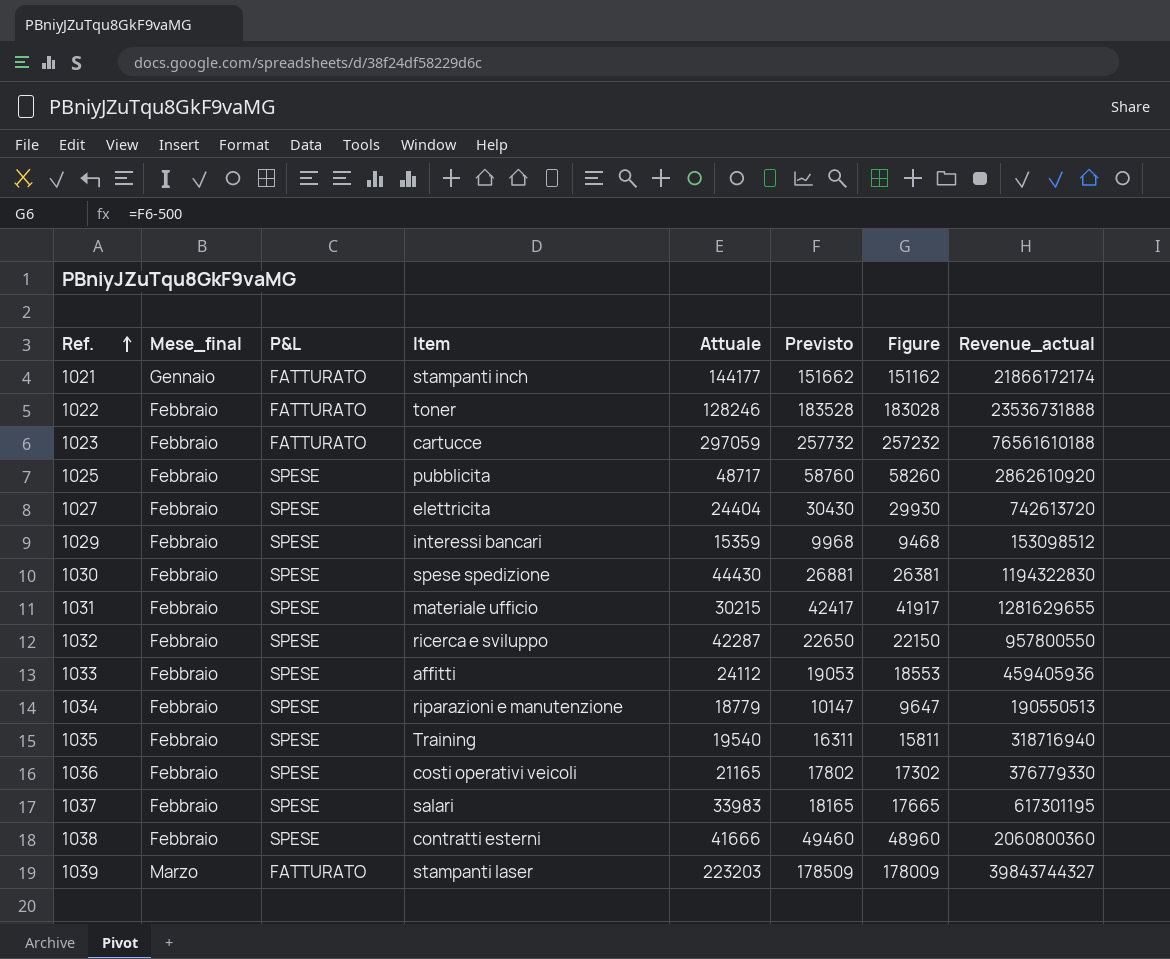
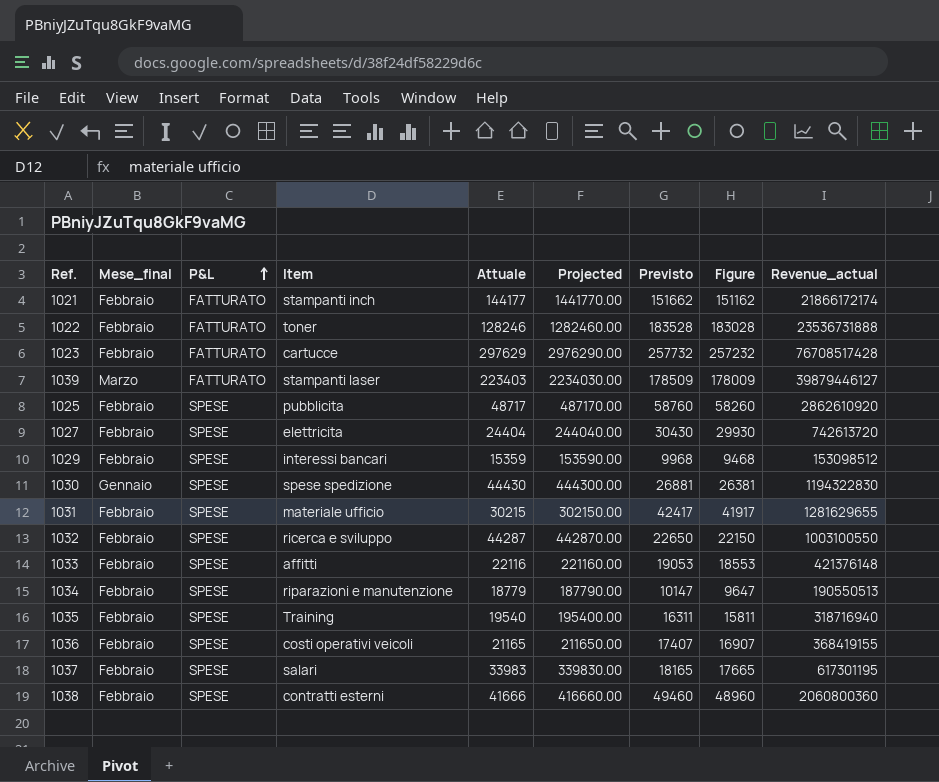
row order: Ref. ascending -> P&L ascending
column Projected | formula: none -> [Attuale] * 10
1021 | Mese_final: Gennaio -> Febbraio
1023 | Attuale: 297059 -> 297629
1023 | Revenue_actual: 76561610188 -> 76708517428
1039 | Attuale: 223203 -> 223403
1039 | Revenue_actual: 39843744327 -> 39879446127
1030 | Mese_final: Febbraio -> Gennaio
1032 | Attuale: 42287 -> 44287
1032 | Revenue_actual: 957800550 -> 1003100550
1033 | Attuale: 24112 -> 22116
1033 | Revenue_actual: 459405936 -> 421376148
1036 | Previsto: 17802 -> 17407
1036 | Figure: 17302 -> 16907
1036 | Revenue_actual: 376779330 -> 368419155

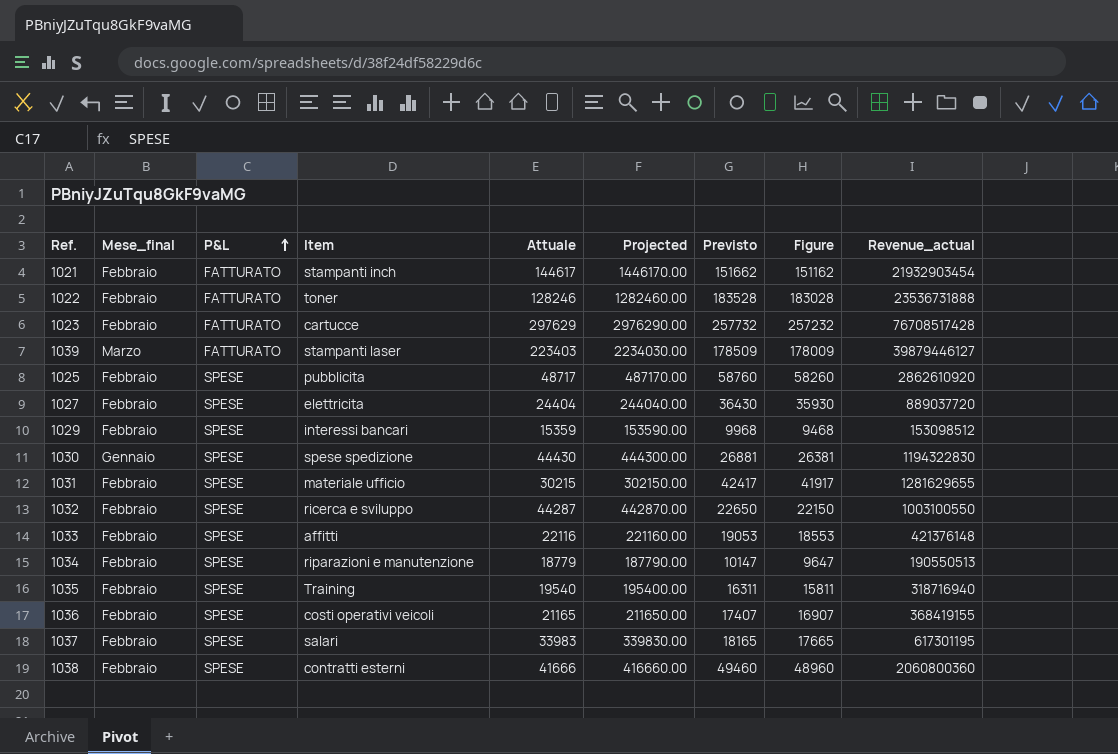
1021 | Attuale: 144177 -> 144617
1021 | Projected: 1441770.00 -> 1446170.00
1021 | Revenue_actual: 21866172174 -> 21932903454
1027 | Previsto: 30430 -> 36430
1027 | Figure: 29930 -> 35930
1027 | Revenue_actual: 742613720 -> 889037720

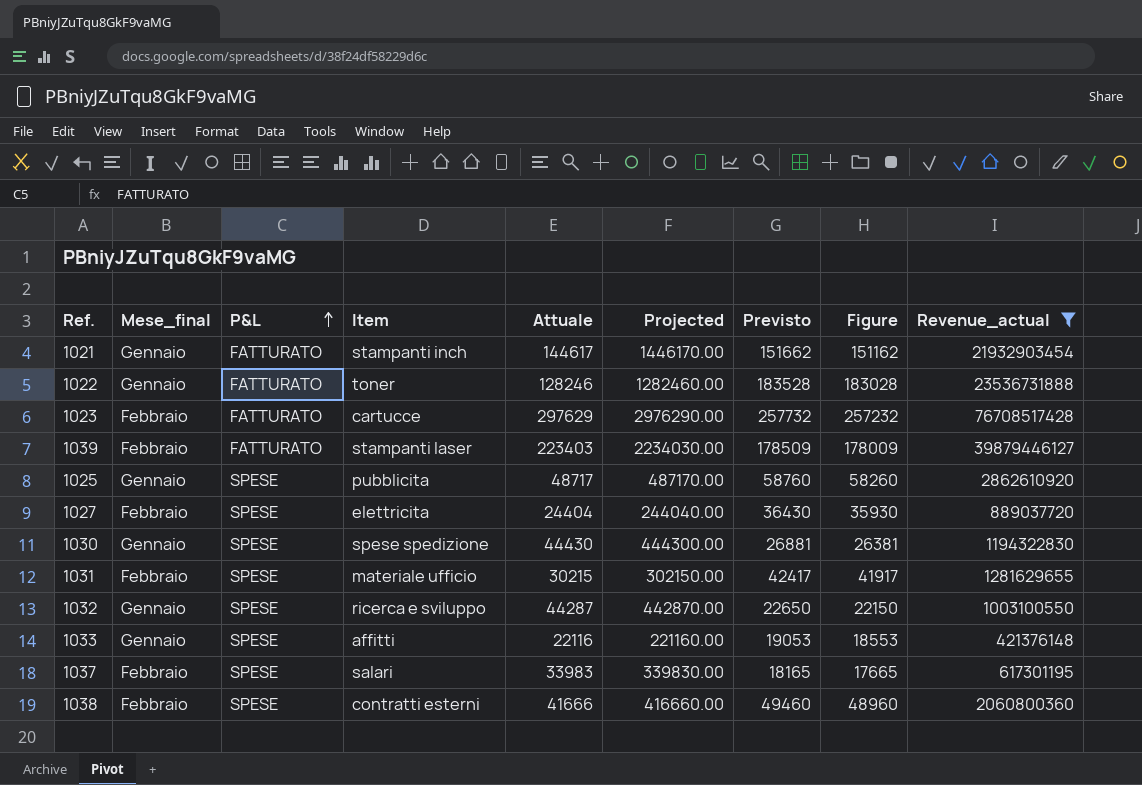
filter: none -> Revenue_actual >= 421376148
1021 | Mese_final: Febbraio -> Gennaio
1022 | Mese_final: Febbraio -> Gennaio
1039 | Mese_final: Marzo -> Febbraio
1025 | Mese_final: Febbraio -> Gennaio
1032 | Mese_final: Febbraio -> Gennaio
1033 | Mese_final: Febbraio -> Gennaio

